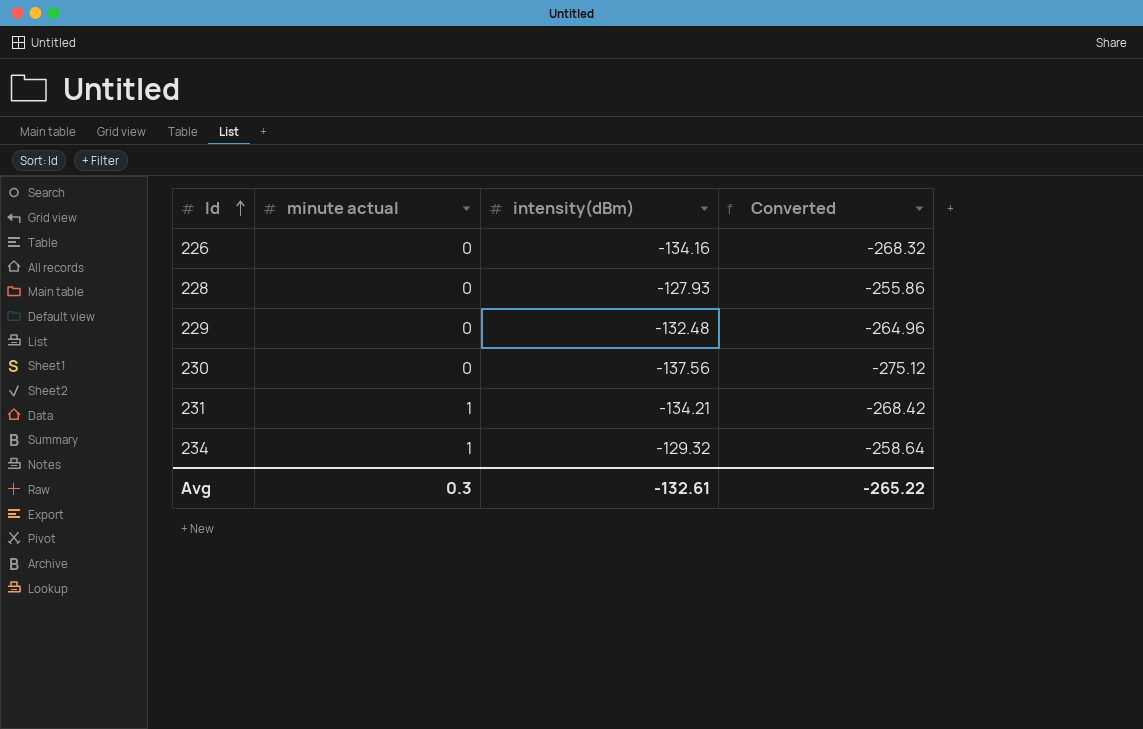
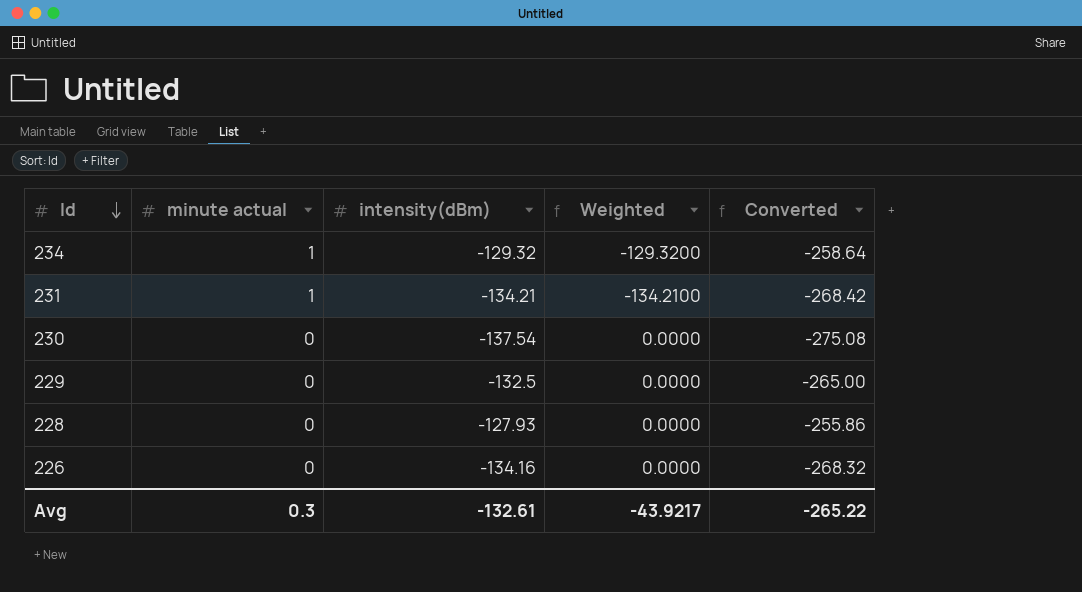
row order: Id ascending -> Id descending
column Weighted | formula: none -> [minute actual] * [intensity(dBm)]
230 | intensity(dBm): -137.56 -> -137.54
230 | Converted: -275.12 -> -275.08
229 | intensity(dBm): -132.48 -> -132.5
229 | Converted: -264.96 -> -265.00

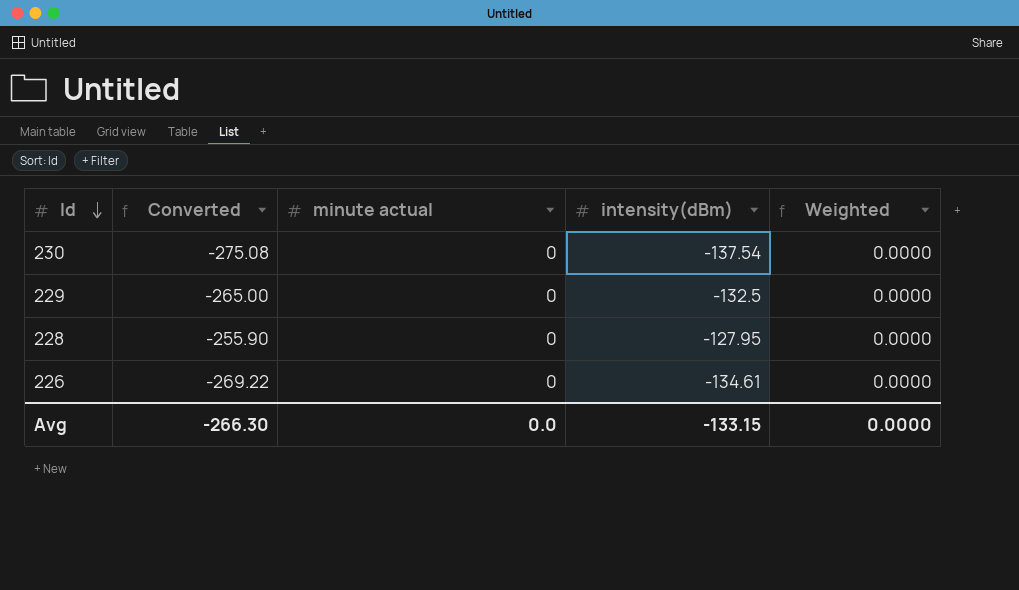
column Converted | position: 5 -> 2
row 234: 1 | -129.32 | -129.3200 | -258.64 -> none
row 231: 1 | -134.21 | -134.2100 | -268.42 -> none
228 | Converted: -255.86 -> -255.90
228 | intensity(dBm): -127.93 -> -127.95
226 | Converted: -268.32 -> -269.22
226 | intensity(dBm): -134.16 -> -134.61
Avg | Converted: -265.22 -> -266.30
Avg | minute actual: 0.3 -> 0.0
Avg | intensity(dBm): -132.61 -> -133.15
Avg | Weighted: -43.9217 -> 0.0000

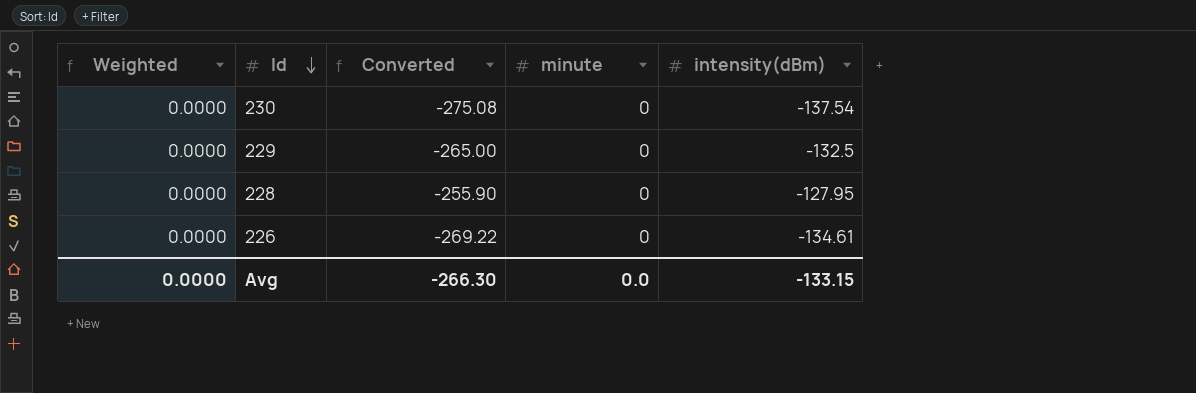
column Weighted | position: 5 -> 1
column name: minute actual -> minute

